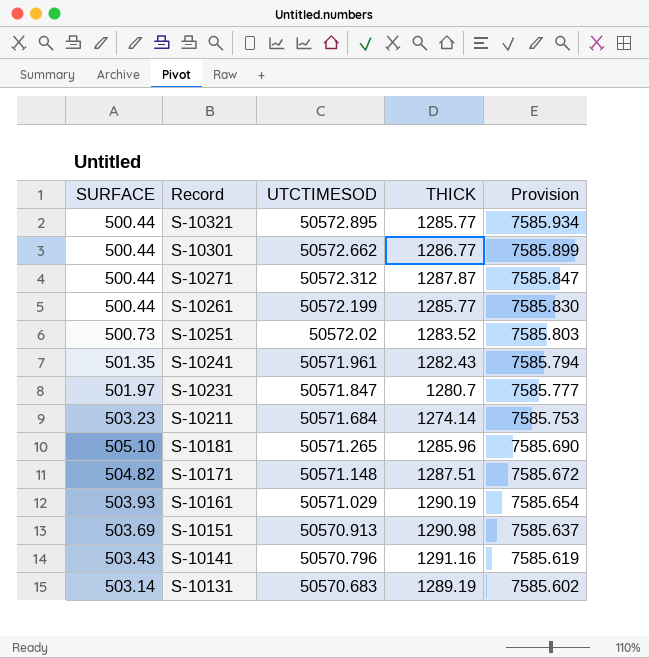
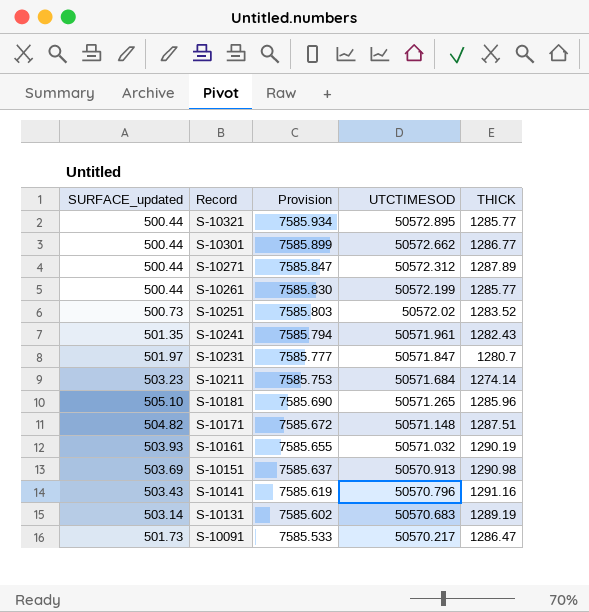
column name: SURFACE -> SURFACE_updated
column Provision | position: 5 -> 3
S-10271 | THICK: 1287.87 -> 1287.89
S-10161 | Provision: 7585.654 -> 7585.655
S-10161 | UTCTIMESOD: 50571.029 -> 50571.032
row S-10091: none -> 501.73 | 7585.533 | 50570.217 | 1286.47

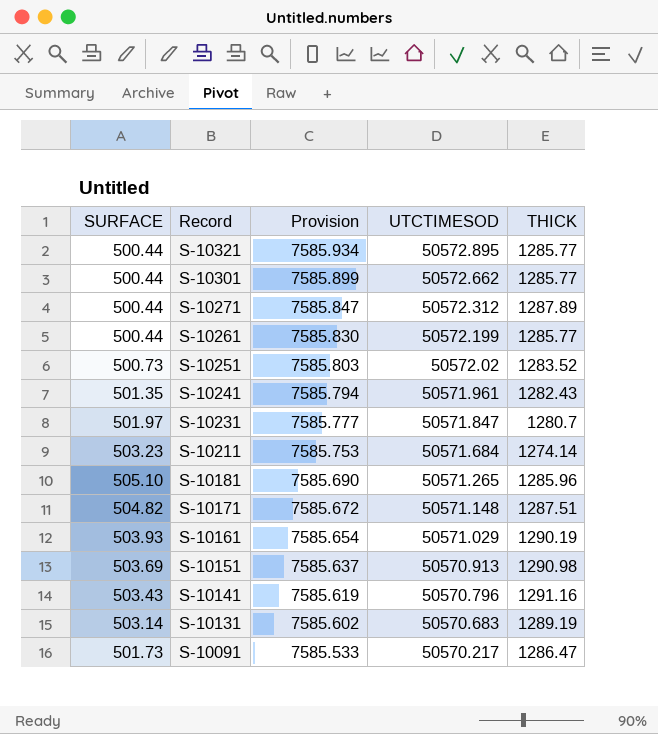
column name: SURFACE_updated -> SURFACE
S-10301 | THICK: 1286.77 -> 1285.77
S-10161 | Provision: 7585.655 -> 7585.654
S-10161 | UTCTIMESOD: 50571.032 -> 50571.029

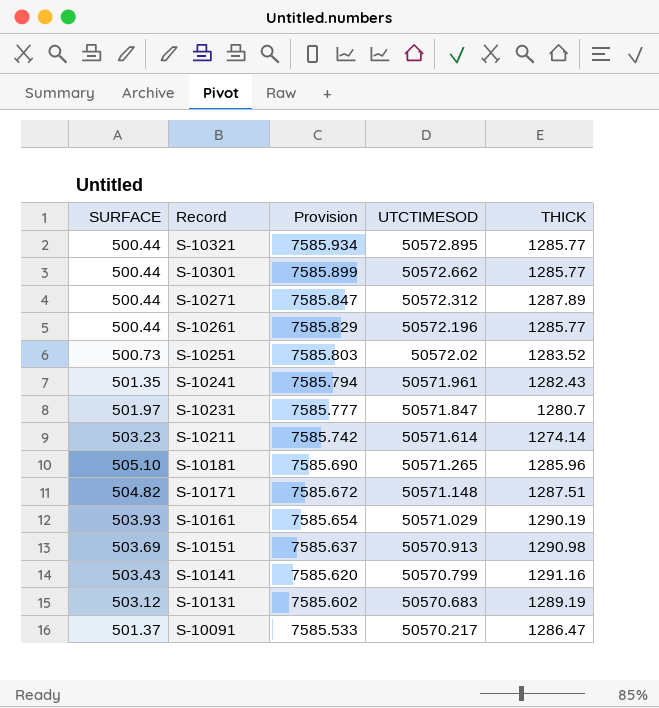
S-10261 | Provision: 7585.830 -> 7585.829
S-10261 | UTCTIMESOD: 50572.199 -> 50572.196
S-10211 | Provision: 7585.753 -> 7585.742
S-10211 | UTCTIMESOD: 50571.684 -> 50571.614
S-10141 | Provision: 7585.619 -> 7585.620
S-10141 | UTCTIMESOD: 50570.796 -> 50570.799
S-10131 | SURFACE: 503.14 -> 503.12
S-10091 | SURFACE: 501.73 -> 501.37

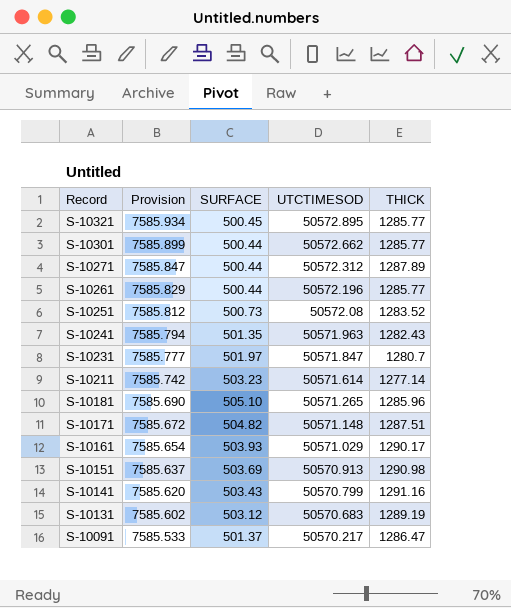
column SURFACE | position: 1 -> 3
S-10321 | SURFACE: 500.44 -> 500.45
S-10251 | Provision: 7585.803 -> 7585.812
S-10251 | UTCTIMESOD: 50572.02 -> 50572.08
S-10241 | UTCTIMESOD: 50571.961 -> 50571.963
S-10211 | THICK: 1274.14 -> 1277.14
S-10161 | THICK: 1290.19 -> 1290.17

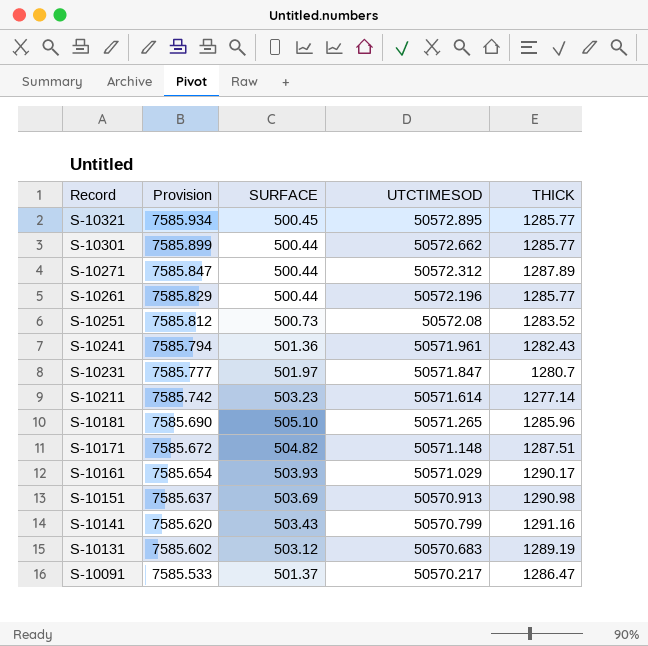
S-10241 | SURFACE: 501.35 -> 501.36
S-10241 | UTCTIMESOD: 50571.963 -> 50571.961

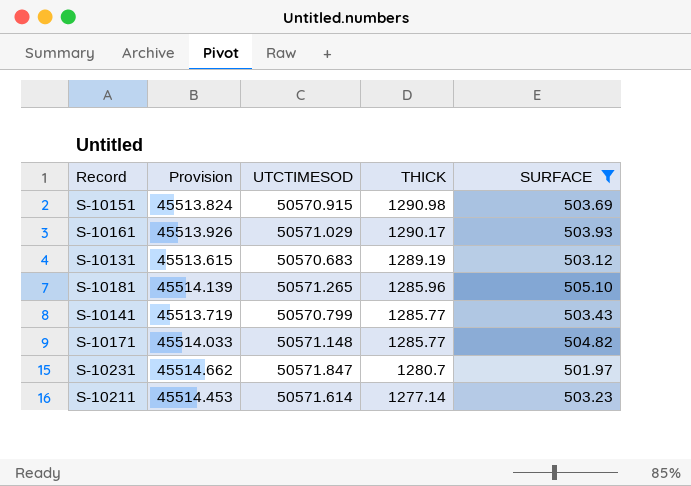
filter: none -> SURFACE >= 501.97
row order: Record descending -> THICK descending
column Provision | formula: [UTCTIMESOD] * 0.15 -> [UTCTIMESOD] * 0.9
column SURFACE | position: 3 -> 5
S-10151 | UTCTIMESOD: 50570.913 -> 50570.915
S-10141 | THICK: 1291.16 -> 1285.77
S-10171 | THICK: 1287.51 -> 1285.77

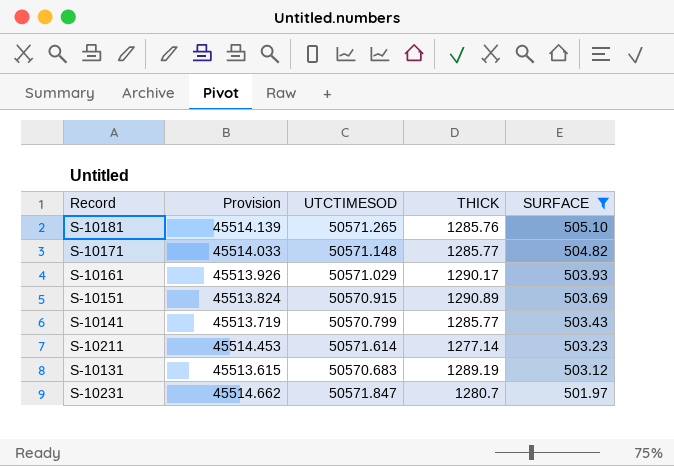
row order: THICK descending -> SURFACE descending
S-10181 | THICK: 1285.96 -> 1285.76
S-10151 | THICK: 1290.98 -> 1290.89

